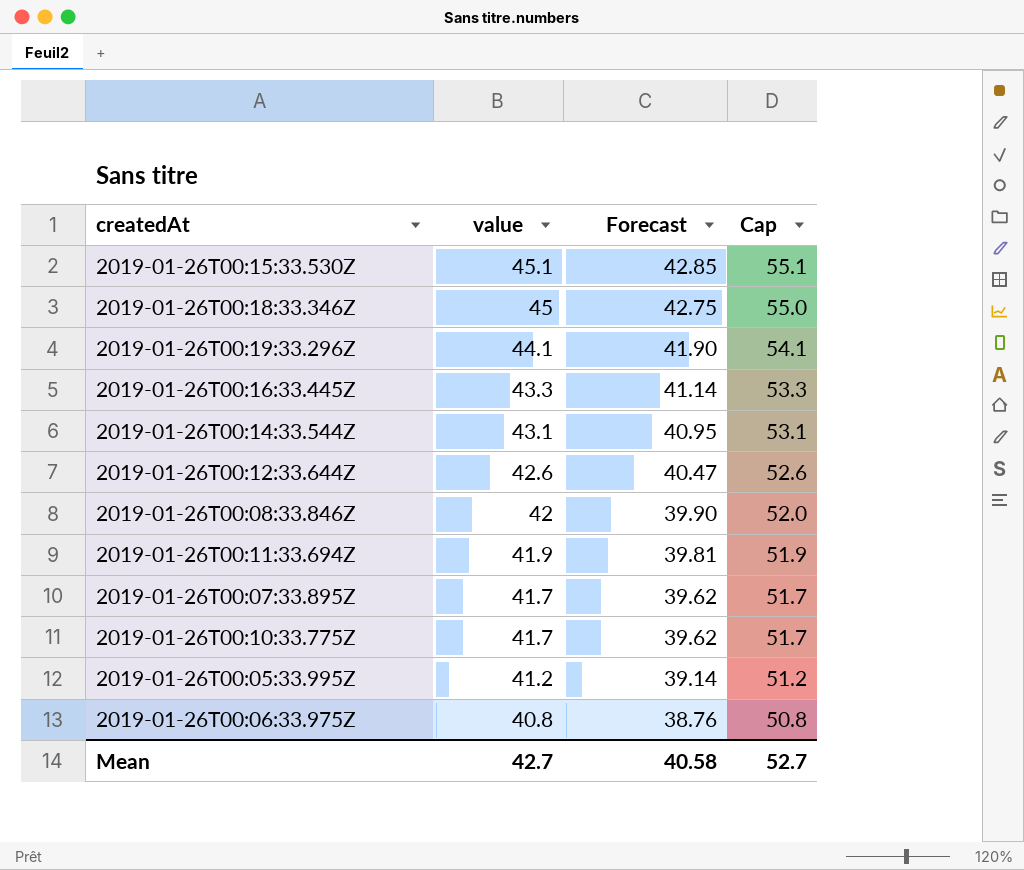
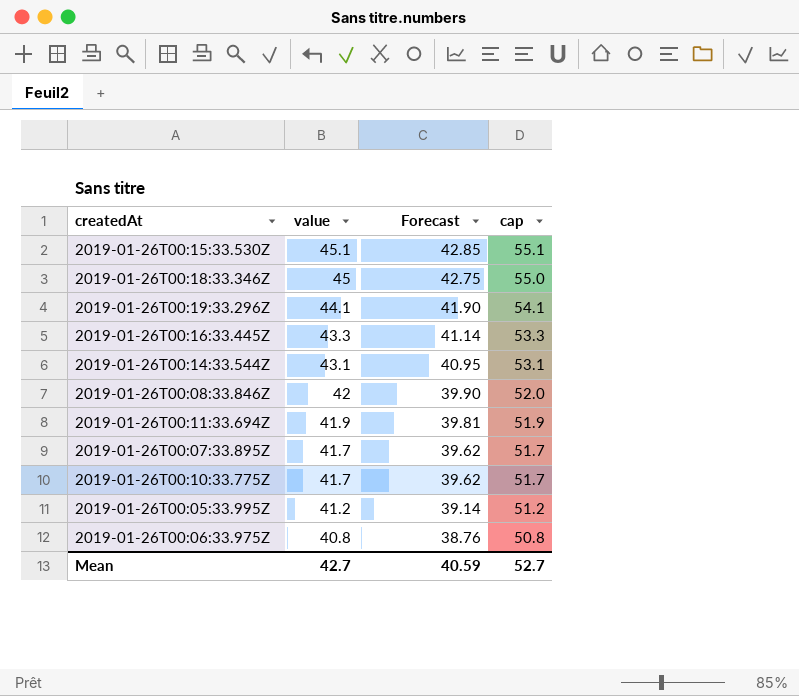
column name: Cap -> cap
row 2019-01-26T00:12:33.644Z: 42.6 | 40.47 | 52.6 -> none
Mean | Forecast: 40.58 -> 40.59

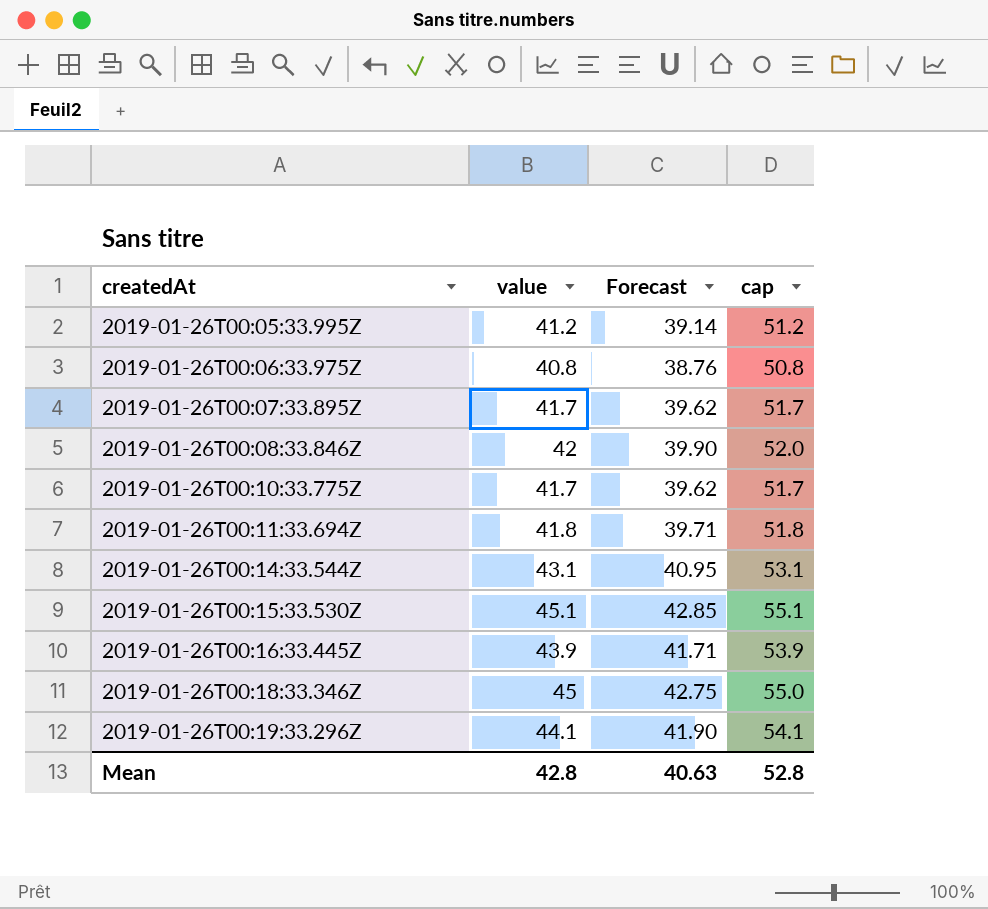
row order: value descending -> createdAt ascending
2019-01-26T00:11:33.694Z | value: 41.9 -> 41.8
2019-01-26T00:11:33.694Z | Forecast: 39.81 -> 39.71
2019-01-26T00:11:33.694Z | cap: 51.9 -> 51.8
2019-01-26T00:16:33.445Z | value: 43.3 -> 43.9
2019-01-26T00:16:33.445Z | Forecast: 41.14 -> 41.71
2019-01-26T00:16:33.445Z | cap: 53.3 -> 53.9
Mean | value: 42.7 -> 42.8
Mean | Forecast: 40.59 -> 40.63
Mean | cap: 52.7 -> 52.8

